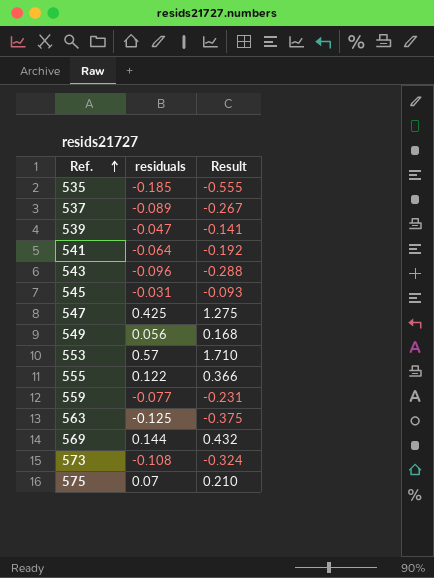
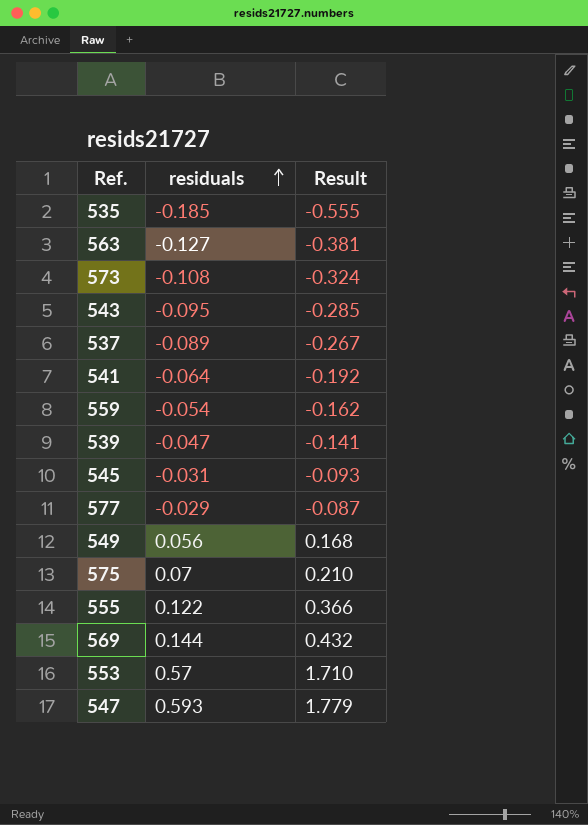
row order: Ref. ascending -> residuals ascending
563 | residuals: -0.125 -> -0.127
563 | Result: -0.375 -> -0.381
543 | residuals: -0.096 -> -0.095
543 | Result: -0.288 -> -0.285
559 | residuals: -0.077 -> -0.054
559 | Result: -0.231 -> -0.162
row 577: none -> -0.029 | -0.087
547 | residuals: 0.425 -> 0.593
547 | Result: 1.275 -> 1.779

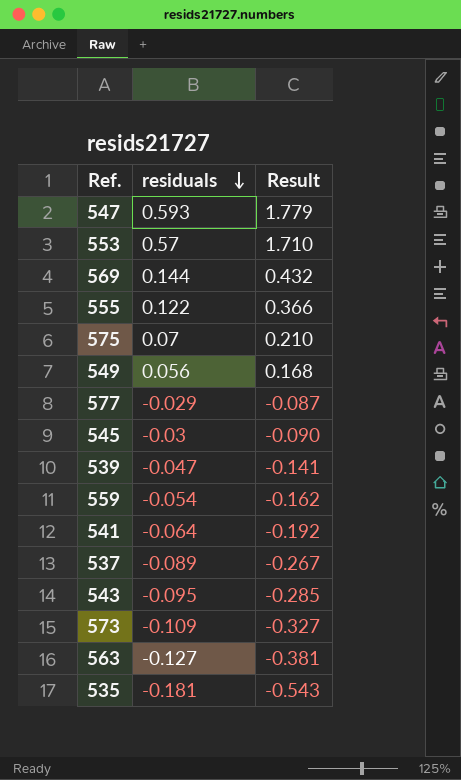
row order: residuals ascending -> residuals descending
545 | residuals: -0.031 -> -0.03
545 | Result: -0.093 -> -0.090
573 | residuals: -0.108 -> -0.109
573 | Result: -0.324 -> -0.327
535 | residuals: -0.185 -> -0.181
535 | Result: -0.555 -> -0.543

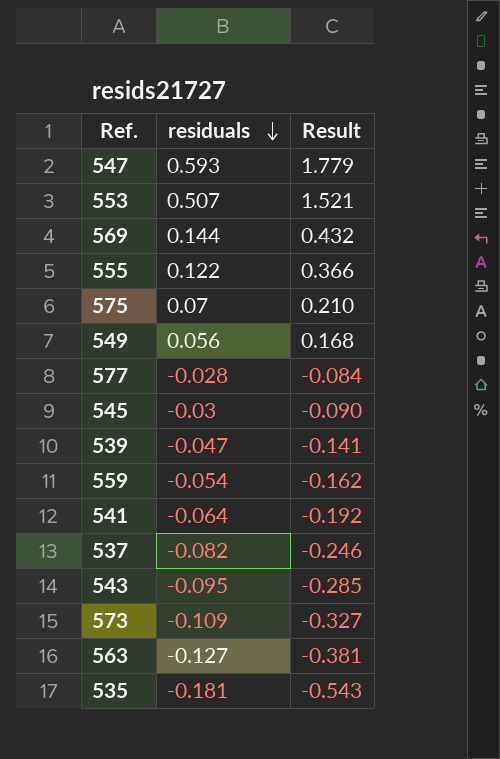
553 | residuals: 0.57 -> 0.507
553 | Result: 1.710 -> 1.521
577 | residuals: -0.029 -> -0.028
577 | Result: -0.087 -> -0.084
537 | residuals: -0.089 -> -0.082
537 | Result: -0.267 -> -0.246

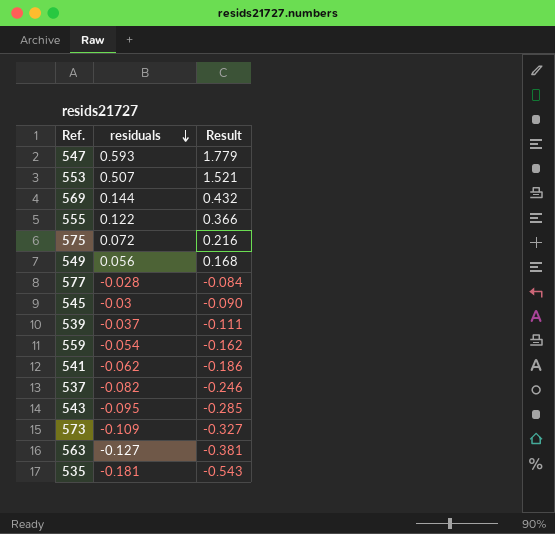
575 | residuals: 0.07 -> 0.072
575 | Result: 0.210 -> 0.216
539 | residuals: -0.047 -> -0.037
539 | Result: -0.141 -> -0.111
541 | residuals: -0.064 -> -0.062
541 | Result: -0.192 -> -0.186

